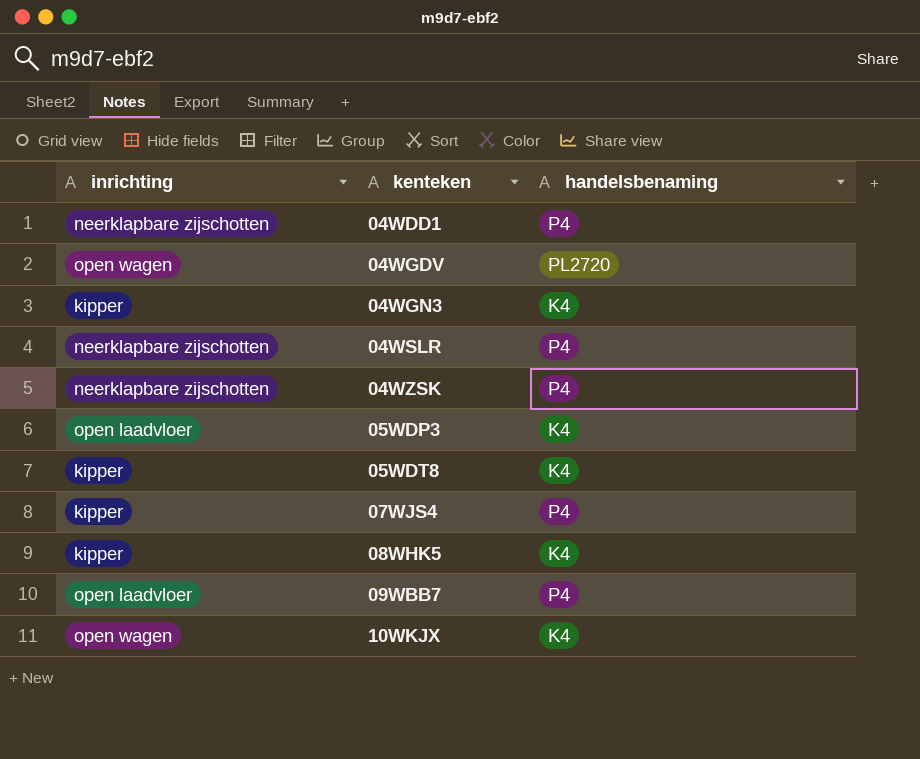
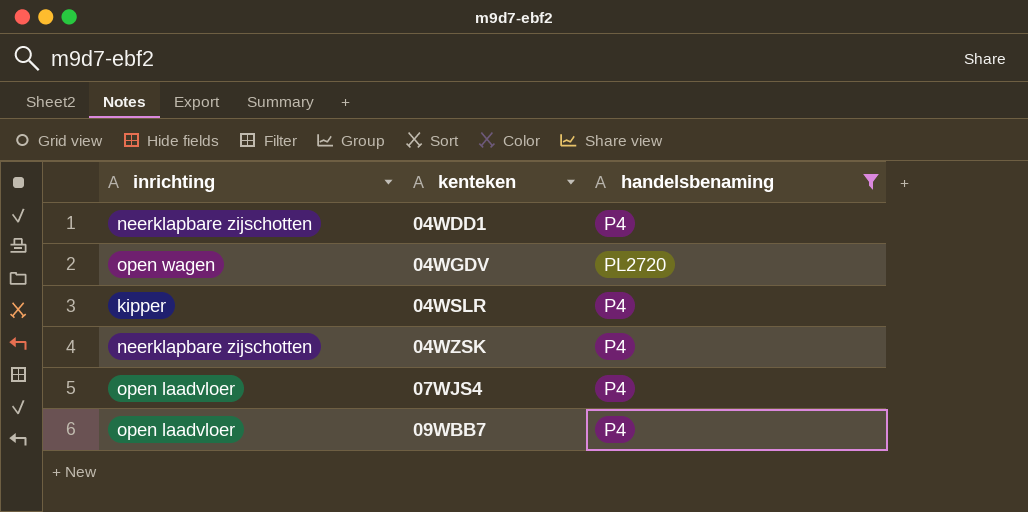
filter: none -> handelsbenaming != K4
04WSLR | inrichting: neerklapbare zijschotten -> kipper
07WJS4 | inrichting: kipper -> open laadvloer

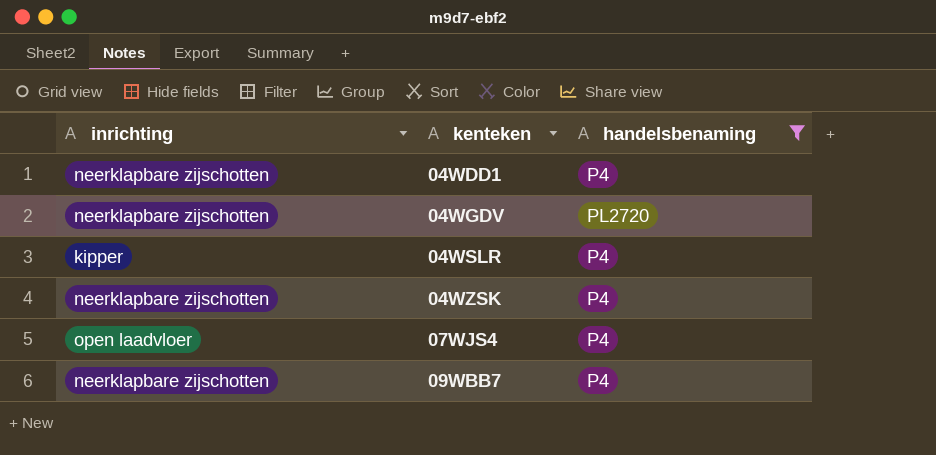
04WGDV | inrichting: open wagen -> neerklapbare zijschotten
09WBB7 | inrichting: open laadvloer -> neerklapbare zijschotten

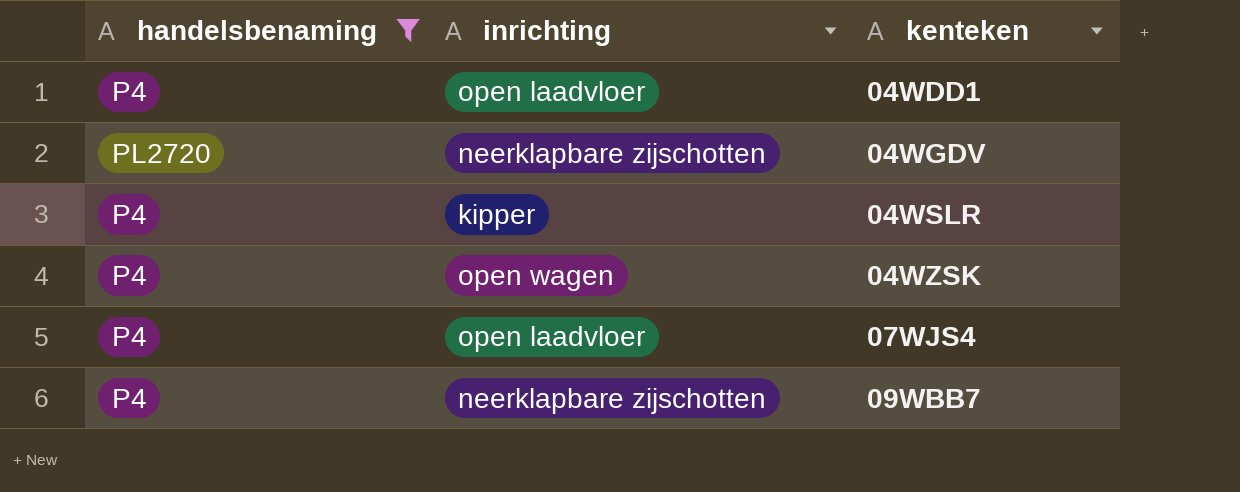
column handelsbenaming | position: 3 -> 1
04WDD1 | inrichting: neerklapbare zijschotten -> open laadvloer
04WZSK | inrichting: neerklapbare zijschotten -> open wagen

